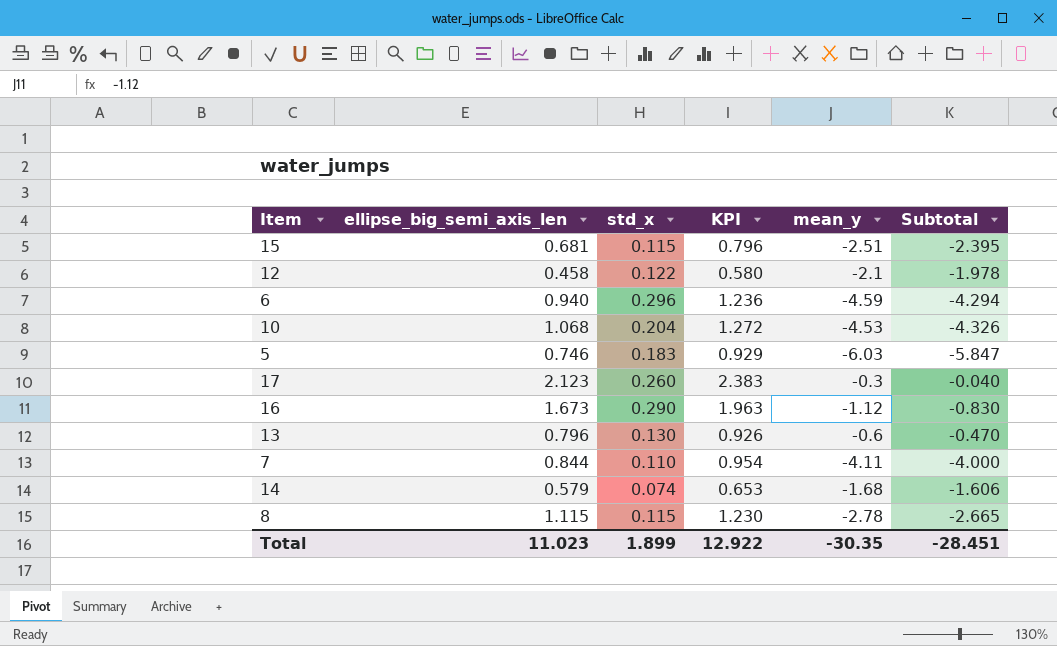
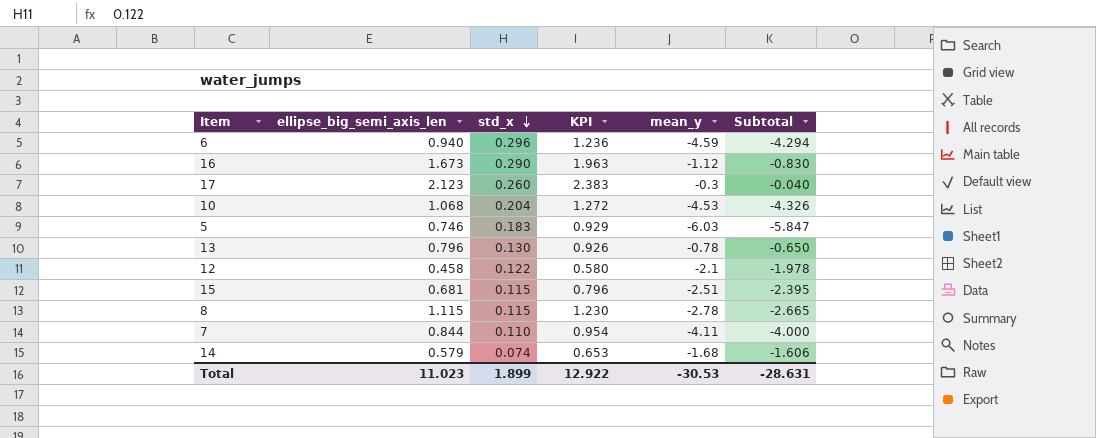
row order: none -> std_x descending
13 | mean_y: -0.6 -> -0.78
13 | Subtotal: -0.470 -> -0.650
Total | mean_y: -30.35 -> -30.53
Total | Subtotal: -28.451 -> -28.631

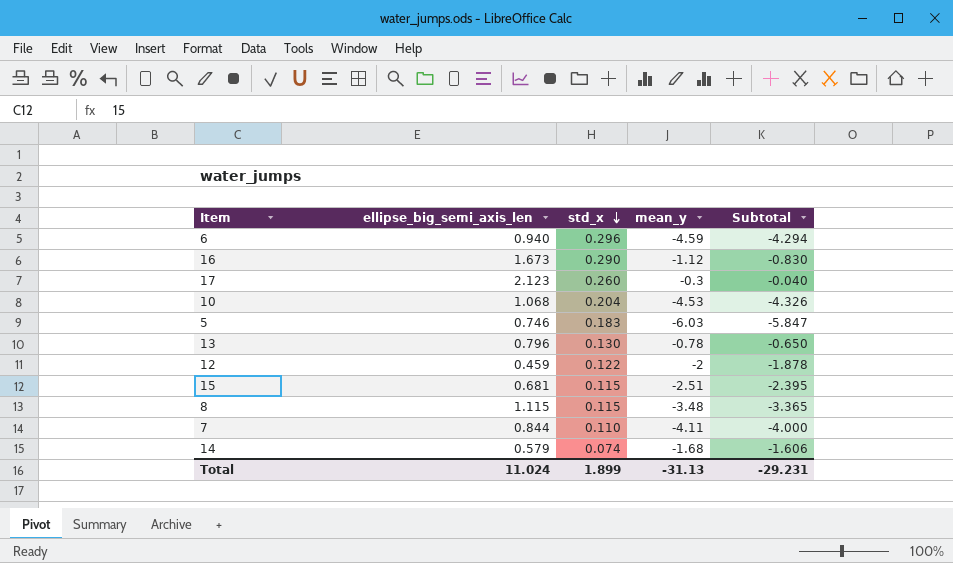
column KPI | formula: [ellipse_big_semi_axis_len] + [std_x] -> none
12 | ellipse_big_semi_axis_len: 0.458 -> 0.459
12 | mean_y: -2.1 -> -2
12 | Subtotal: -1.978 -> -1.878
8 | mean_y: -2.78 -> -3.48
8 | Subtotal: -2.665 -> -3.365
Total | ellipse_big_semi_axis_len: 11.023 -> 11.024
Total | mean_y: -30.53 -> -31.13
Total | Subtotal: -28.631 -> -29.231

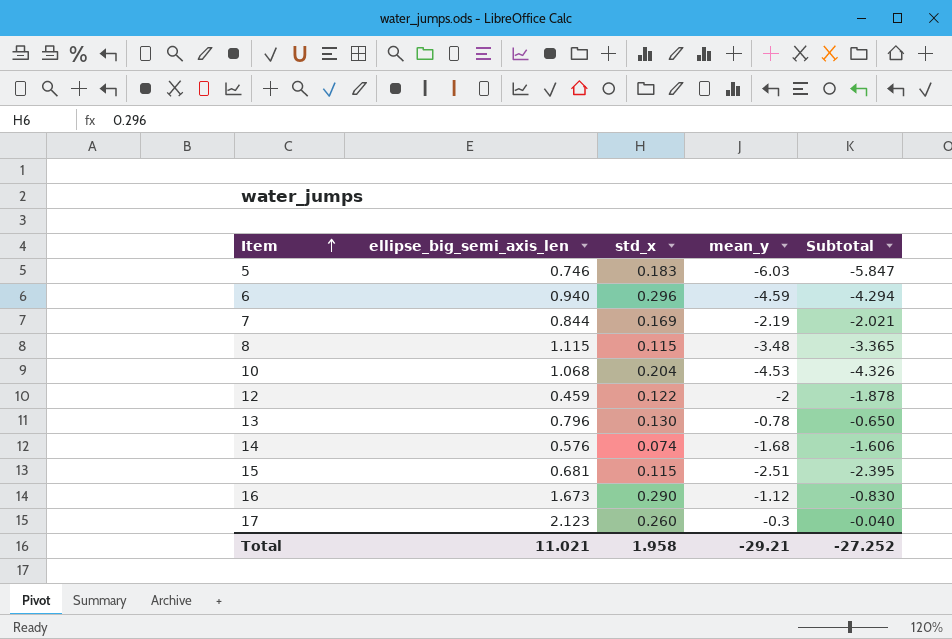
row order: std_x descending -> Item ascending
7 | std_x: 0.110 -> 0.169
7 | mean_y: -4.11 -> -2.19
7 | Subtotal: -4.000 -> -2.021
14 | ellipse_big_semi_axis_len: 0.579 -> 0.576
Total | ellipse_big_semi_axis_len: 11.024 -> 11.021
Total | std_x: 1.899 -> 1.958
Total | mean_y: -31.13 -> -29.21
Total | Subtotal: -29.231 -> -27.252

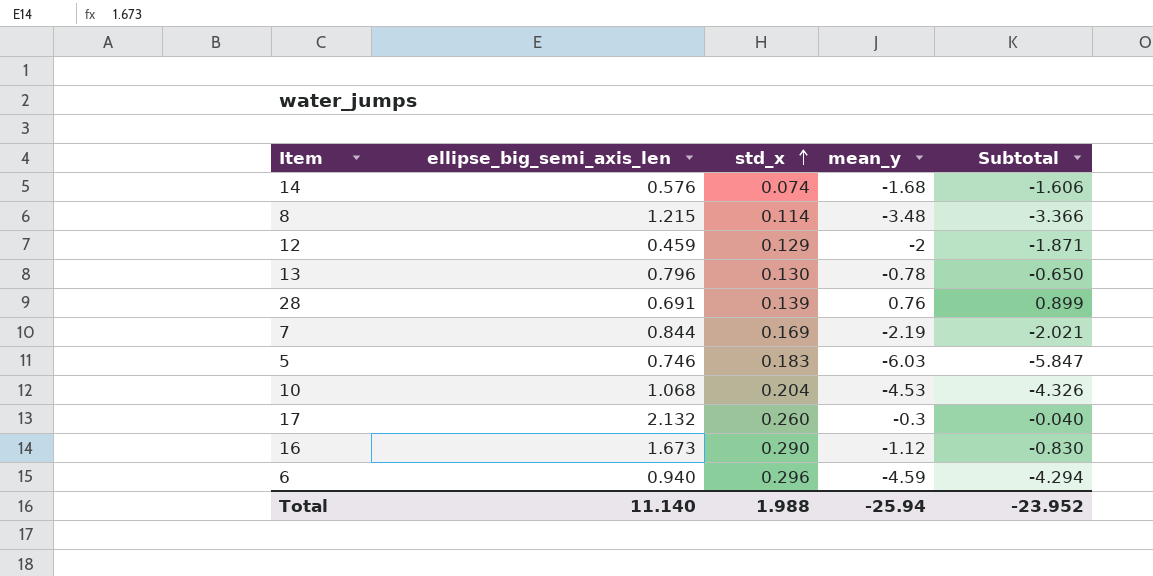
row order: Item ascending -> std_x ascending
row 15: 0.681 | 0.115 | -2.51 | -2.395 -> none
8 | ellipse_big_semi_axis_len: 1.115 -> 1.215
8 | std_x: 0.115 -> 0.114
8 | Subtotal: -3.365 -> -3.366
12 | std_x: 0.122 -> 0.129
12 | Subtotal: -1.878 -> -1.871
row 28: none -> 0.691 | 0.139 | 0.76 | 0.899
17 | ellipse_big_semi_axis_len: 2.123 -> 2.132
Total | ellipse_big_semi_axis_len: 11.021 -> 11.140
Total | std_x: 1.958 -> 1.988
Total | mean_y: -29.21 -> -25.94
Total | Subtotal: -27.252 -> -23.952

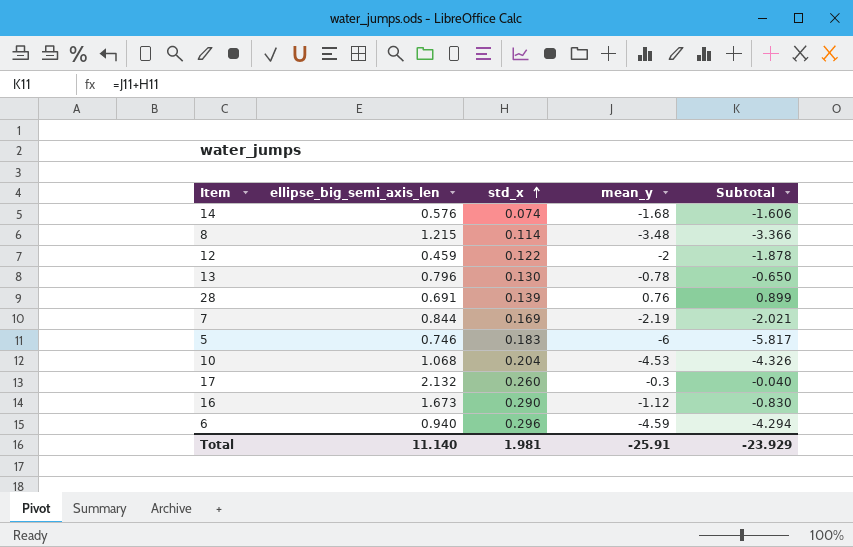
12 | std_x: 0.129 -> 0.122
12 | Subtotal: -1.871 -> -1.878
5 | mean_y: -6.03 -> -6
5 | Subtotal: -5.847 -> -5.817
Total | std_x: 1.988 -> 1.981
Total | mean_y: -25.94 -> -25.91
Total | Subtotal: -23.952 -> -23.929

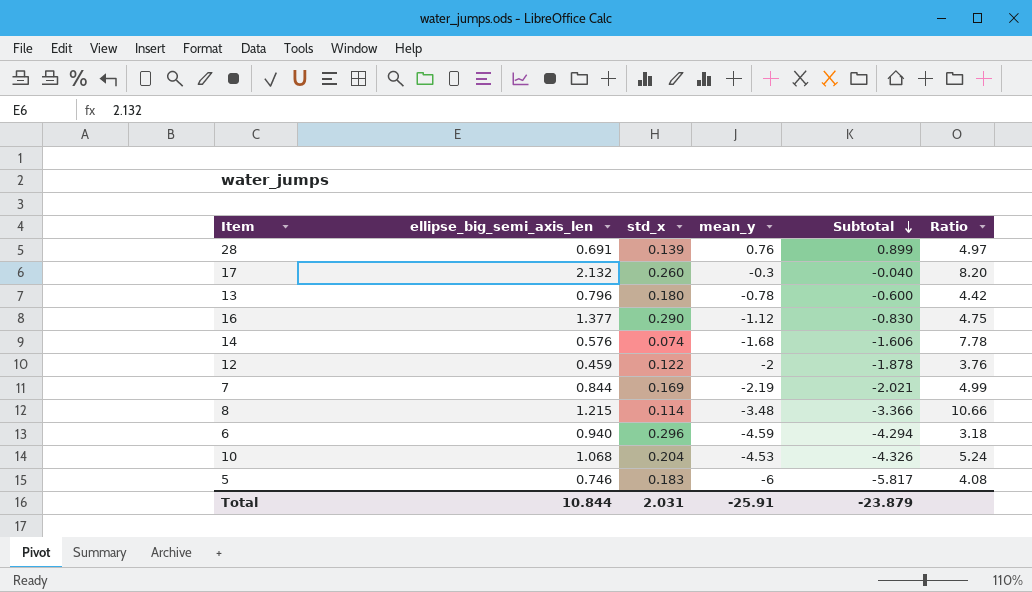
row order: std_x ascending -> Subtotal descending
column Ratio | formula: none -> [ellipse_big_semi_axis_len] / [std_x]
13 | std_x: 0.130 -> 0.180
13 | Subtotal: -0.650 -> -0.600
16 | ellipse_big_semi_axis_len: 1.673 -> 1.377
Total | ellipse_big_semi_axis_len: 11.140 -> 10.844
Total | std_x: 1.981 -> 2.031
Total | Subtotal: -23.929 -> -23.879

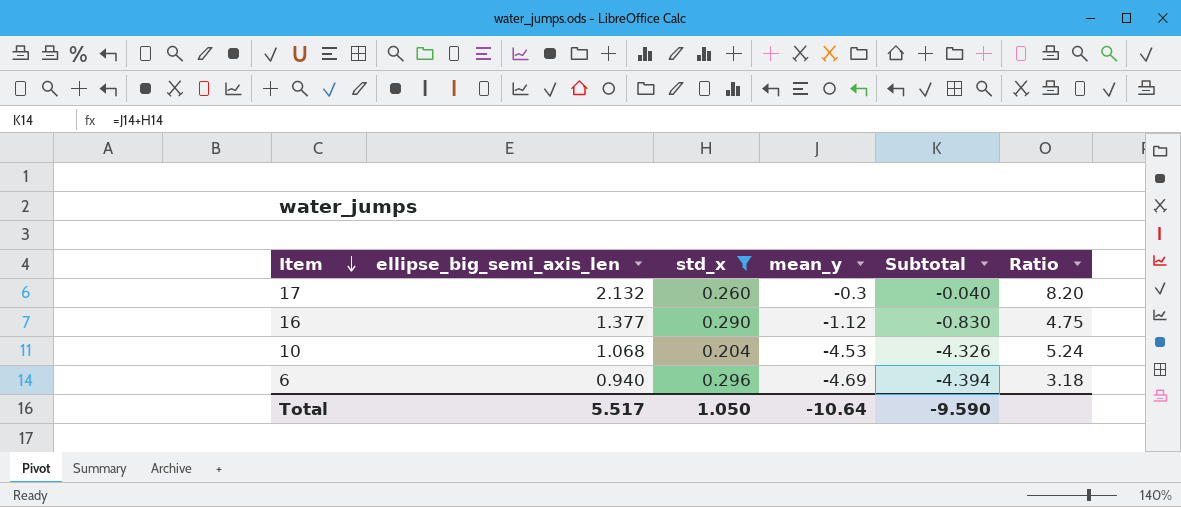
filter: none -> std_x >= 0.204
row order: Subtotal descending -> Item descending
6 | mean_y: -4.59 -> -4.69
6 | Subtotal: -4.294 -> -4.394
Total | ellipse_big_semi_axis_len: 10.844 -> 5.517
Total | std_x: 2.031 -> 1.050
Total | mean_y: -25.91 -> -10.64
Total | Subtotal: -23.879 -> -9.590

